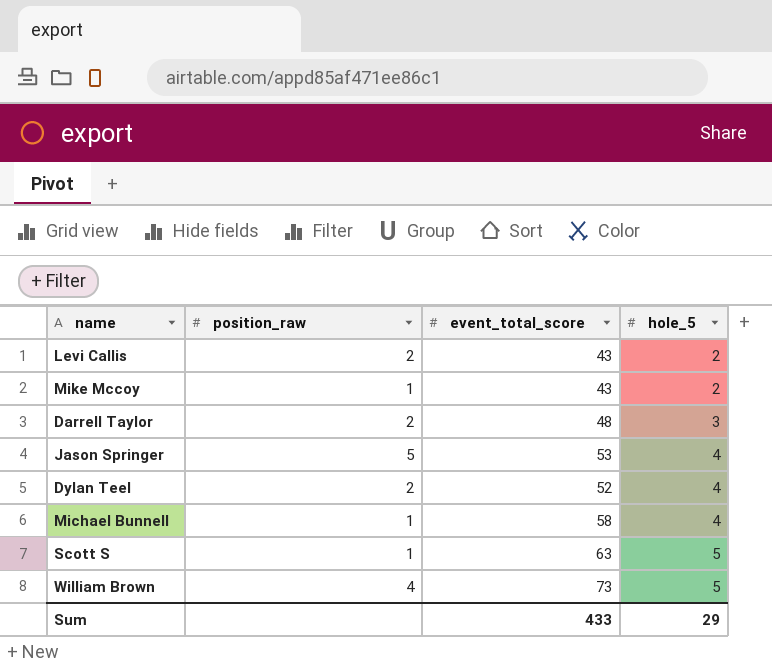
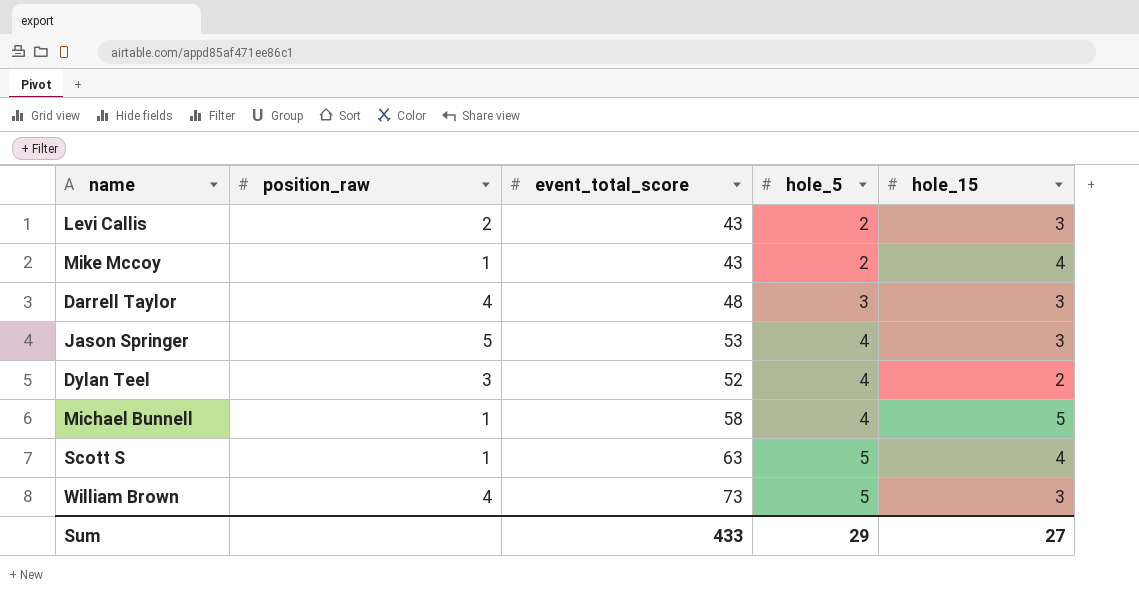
column hole_15 | position: none -> 5
Darrell Taylor | position_raw: 2 -> 4
Dylan Teel | position_raw: 2 -> 3

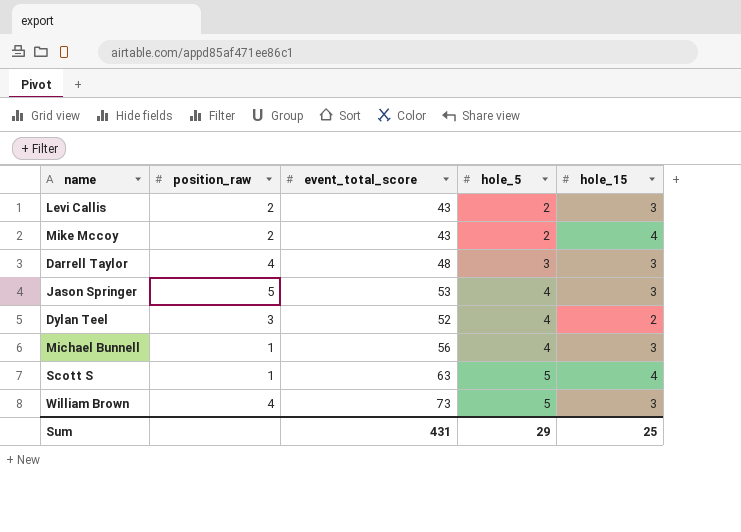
Mike Mccoy | position_raw: 1 -> 2
Michael Bunnell | event_total_score: 58 -> 56
Michael Bunnell | hole_15: 5 -> 3
Sum | event_total_score: 433 -> 431
Sum | hole_15: 27 -> 25

